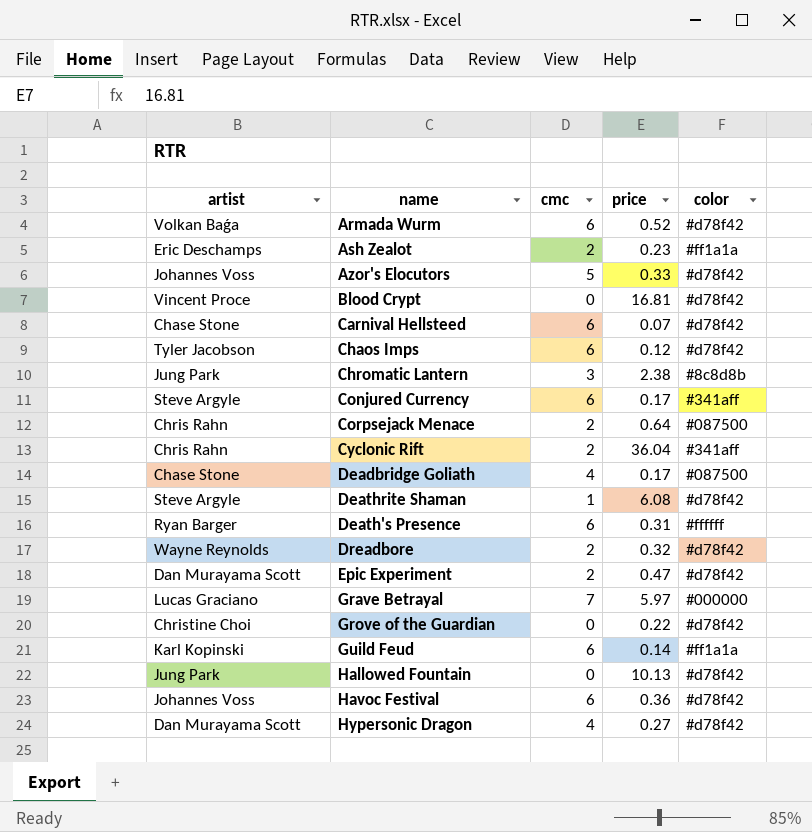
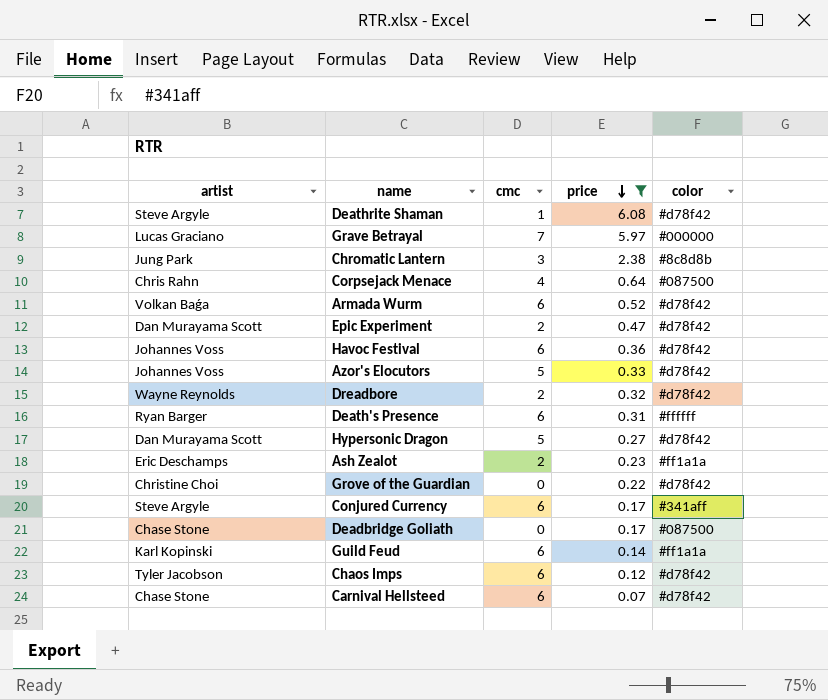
filter: none -> price <= 6.08
row order: none -> price descending
Corpsejack Menace | cmc: 2 -> 4
Hypersonic Dragon | cmc: 4 -> 5
Deadbridge Goliath | cmc: 4 -> 0

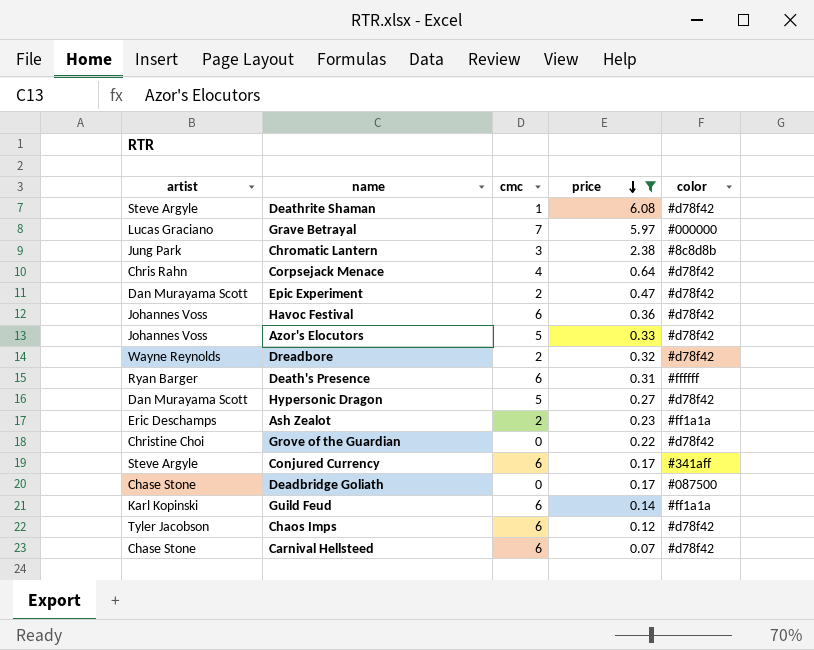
row Armada Wurm: Volkan Baǵa | 6 | 0.52 | #d78f42 -> none
Corpsejack Menace | color: #087500 -> #d78f42

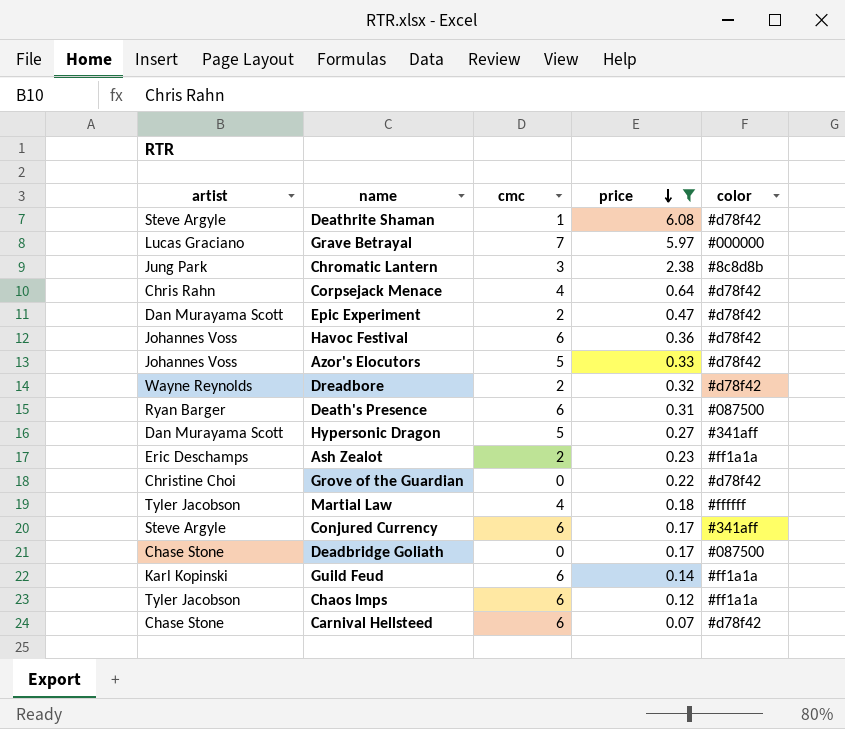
Death's Presence | color: #ffffff -> #087500
Hypersonic Dragon | color: #d78f42 -> #341aff
row Martial Law: none -> Tyler Jacobson | 4 | 0.18 | #ffffff
Chaos Imps | color: #d78f42 -> #ff1a1a

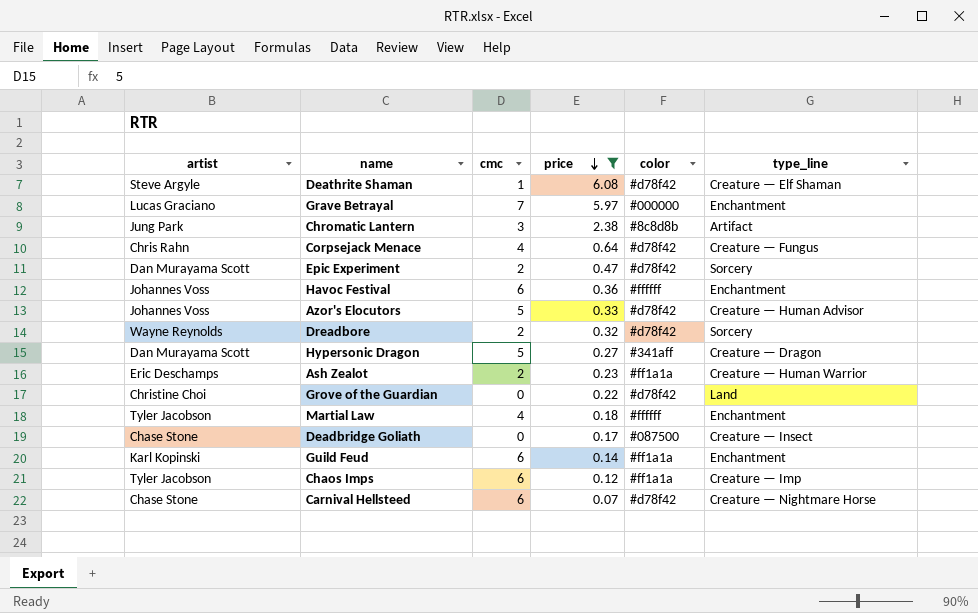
column type_line | position: none -> 6
row Death's Presence: Ryan Barger | 6 | 0.31 | #087500 -> none
row Conjured Currency: Steve Argyle | 6 | 0.17 | #341aff -> none
Havoc Festival | color: #d78f42 -> #ffffff

